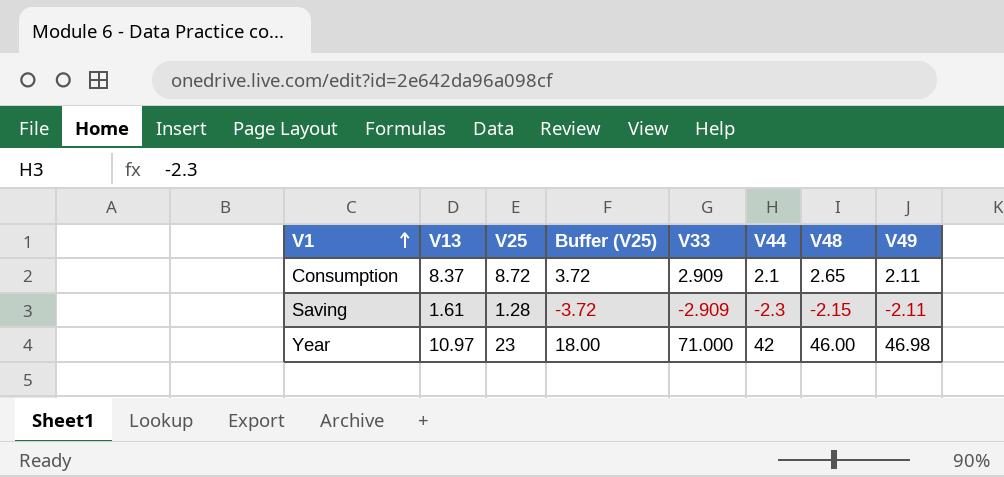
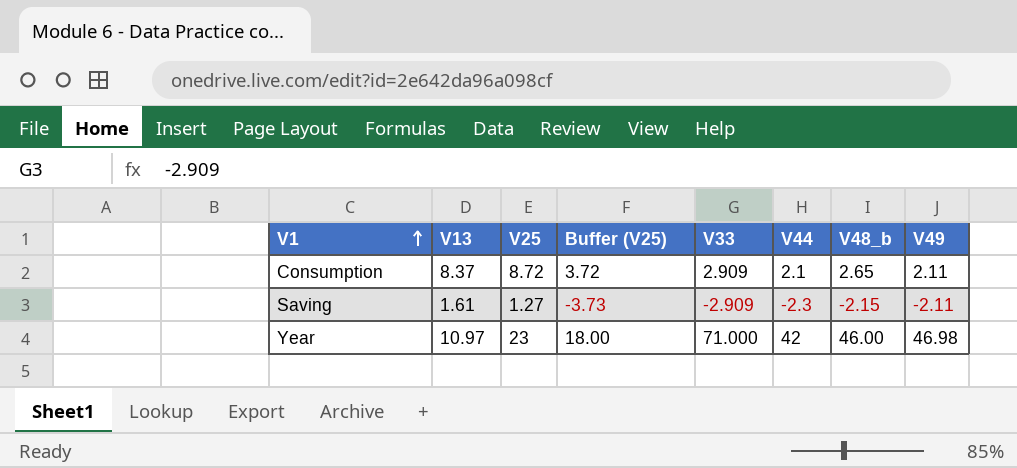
column name: V48 -> V48_b
Saving | V25: 1.28 -> 1.27
Saving | Buffer (V25): -3.72 -> -3.73

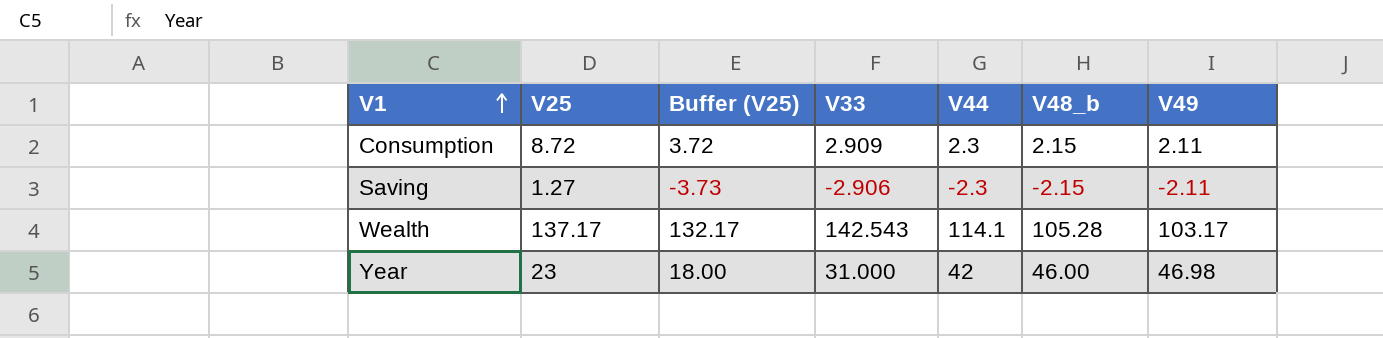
column V13 | position: 2 -> none
Consumption | V44: 2.1 -> 2.3
Consumption | V48_b: 2.65 -> 2.15
Saving | V33: -2.909 -> -2.906
row Wealth: none -> 137.17 | 132.17 | 142.543 | 114.1 | 105.28 | 103.17
Year | V33: 71.000 -> 31.000

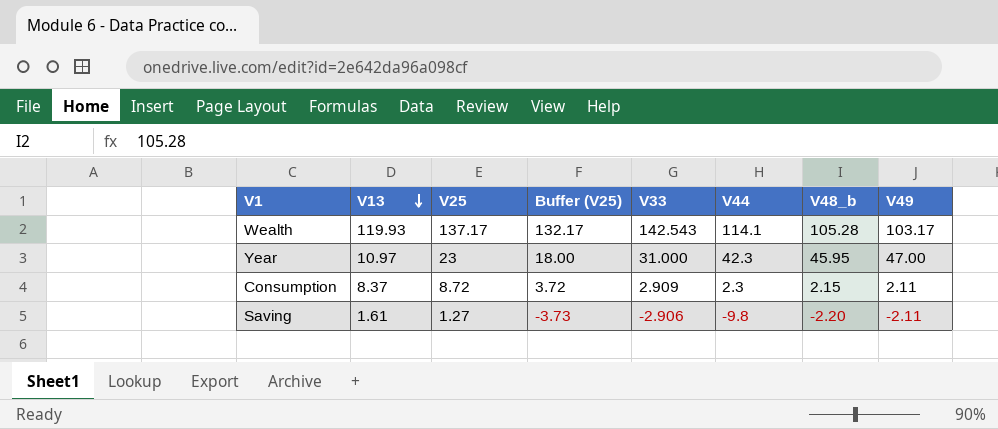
row order: V1 ascending -> V13 descending
column V13 | position: none -> 2
Year | V44: 42 -> 42.3
Year | V48_b: 46.00 -> 45.95
Year | V49: 46.98 -> 47.00
Saving | V44: -2.3 -> -9.8
Saving | V48_b: -2.15 -> -2.20

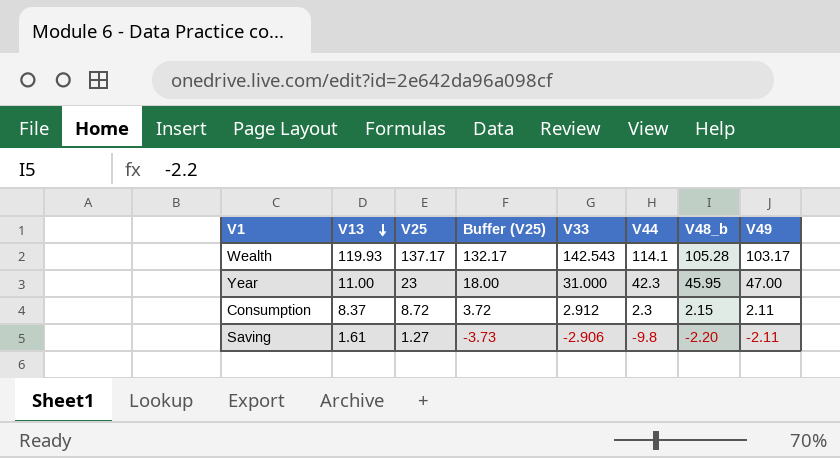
Year | V13: 10.97 -> 11.00
Consumption | V33: 2.909 -> 2.912

